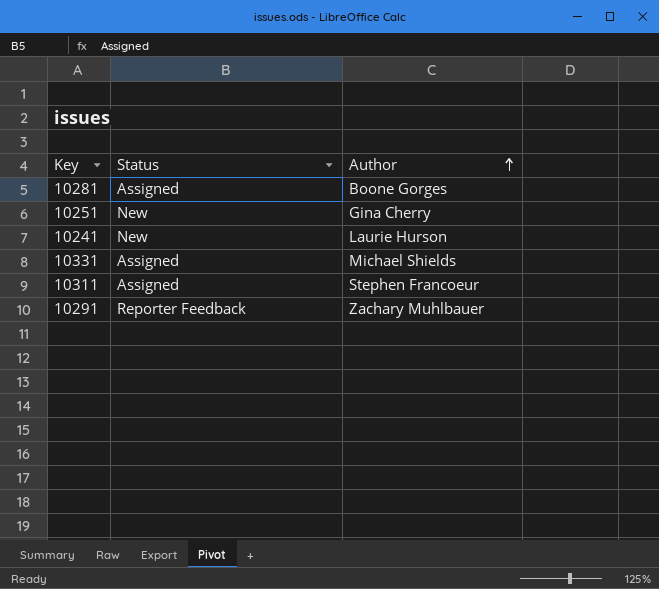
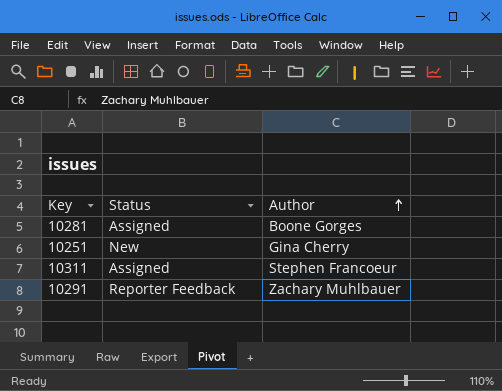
row 10241: New | Laurie Hurson -> none
row 10331: Assigned | Michael Shields -> none

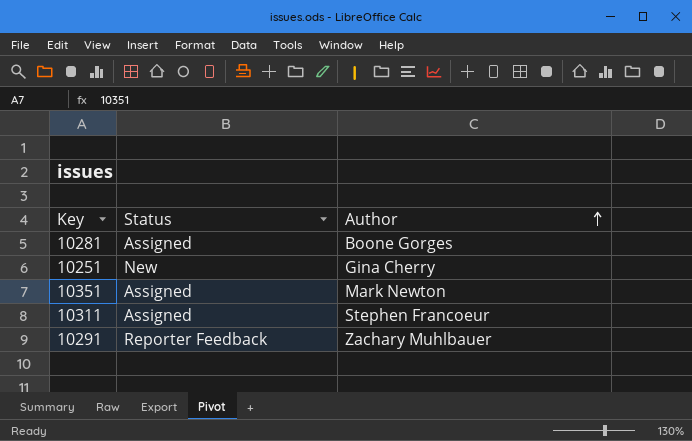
row 10351: none -> Assigned | Mark Newton

